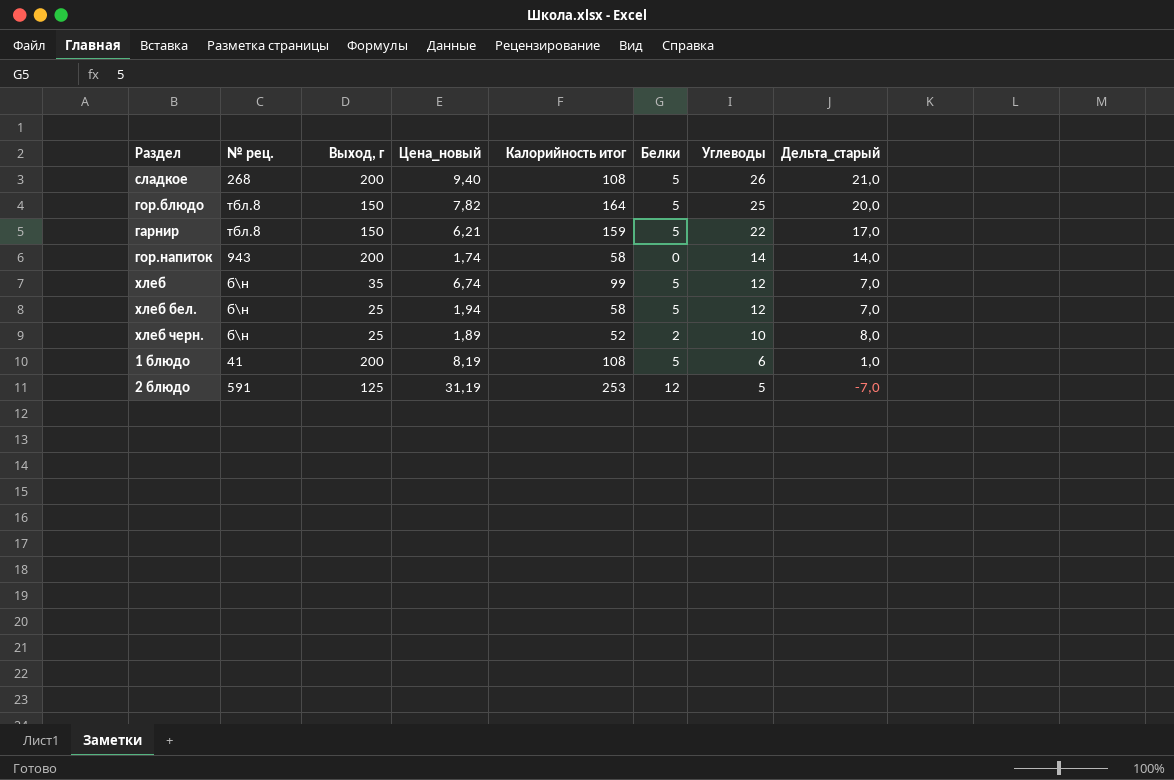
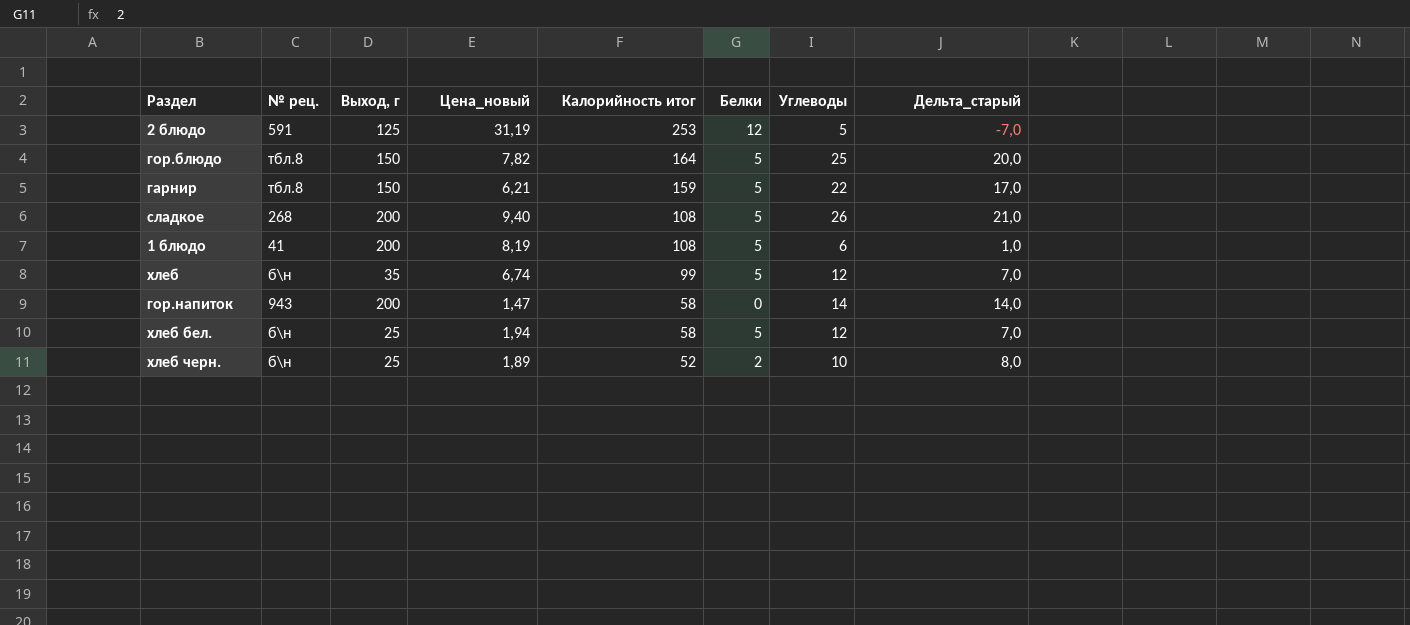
row order: Углеводы descending -> Калорийность итог descending
гор.напиток | Цена_новый: 1,74 -> 1,47

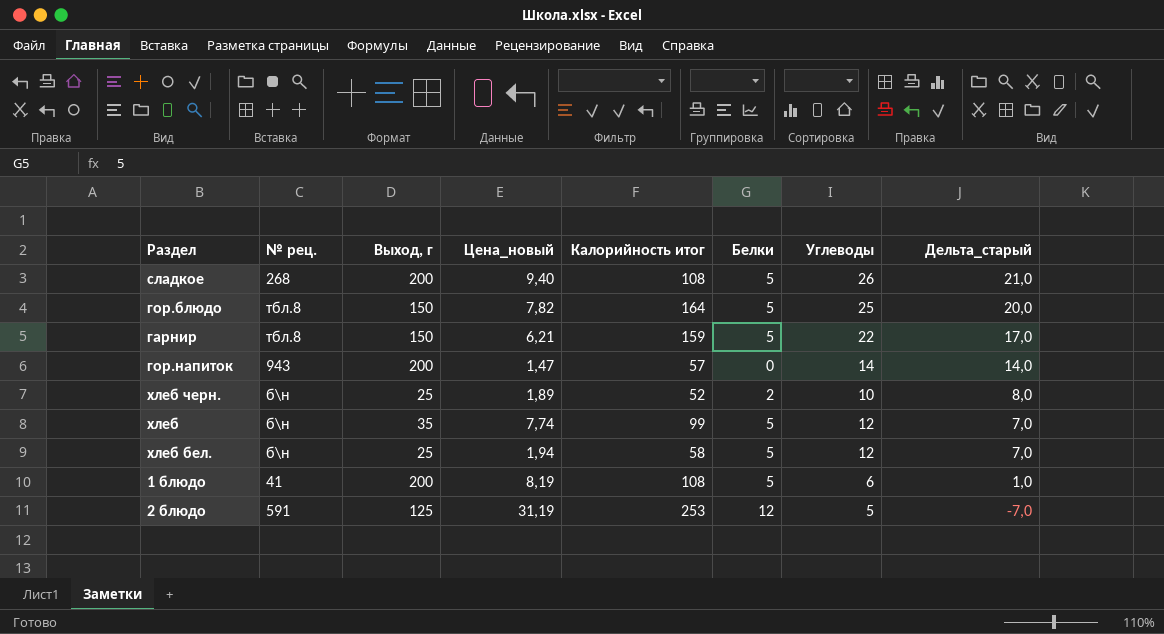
row order: Калорийность итог descending -> Дельта_старый descending
гор.напиток | Калорийность итог: 58 -> 57
хлеб | Цена_новый: 6,74 -> 7,74

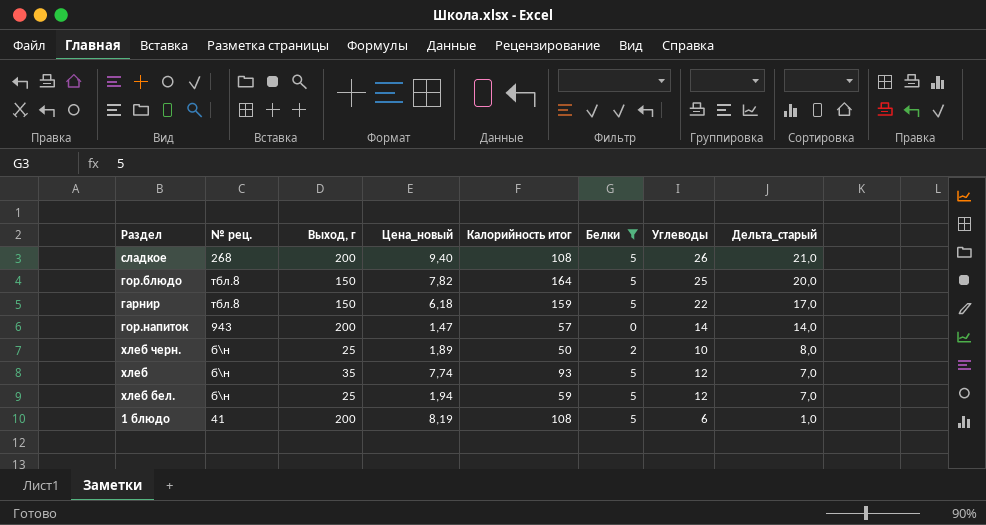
filter: none -> Белки != 12
гарнир | Цена_новый: 6,21 -> 6,18
хлеб черн. | Калорийность итог: 52 -> 50
хлеб | Калорийность итог: 99 -> 93
хлеб бел. | Калорийность итог: 58 -> 59

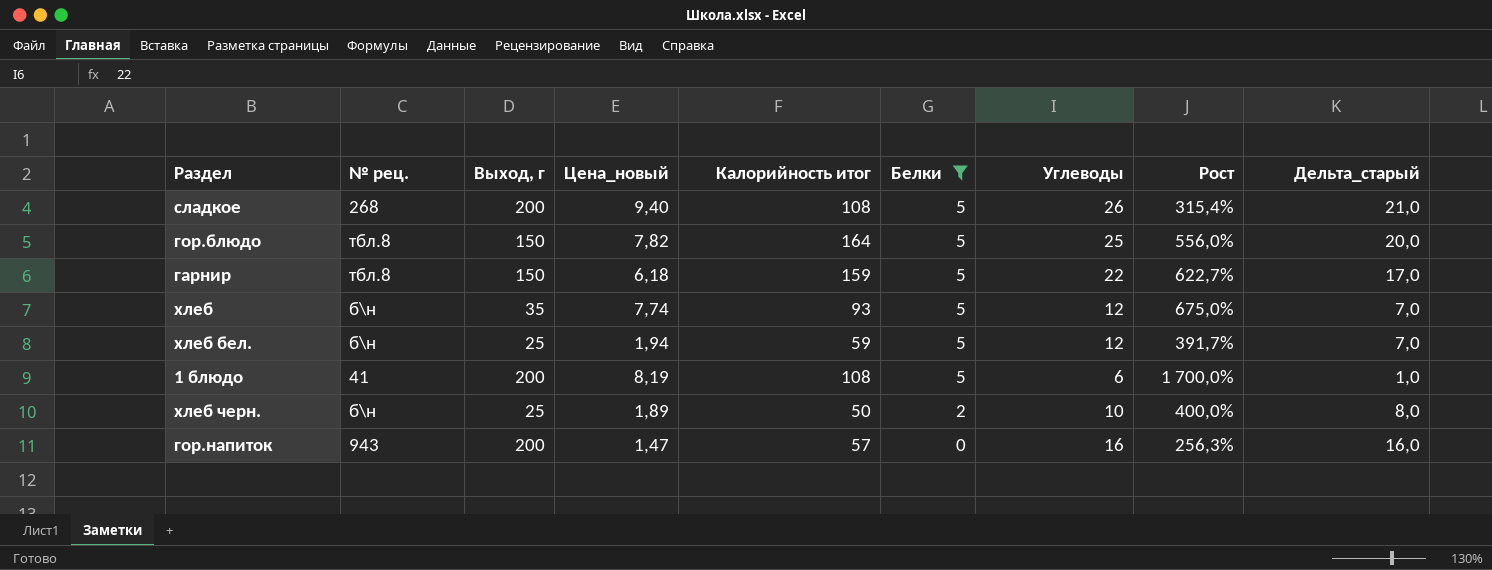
row order: Дельта_старый descending -> Белки descending
column Рост | formula: none -> ([Калорийность итог] - [Углеводы]) / [Углеводы]
гор.напиток | Углеводы: 14 -> 16
гор.напиток | Дельта_старый: 14,0 -> 16,0

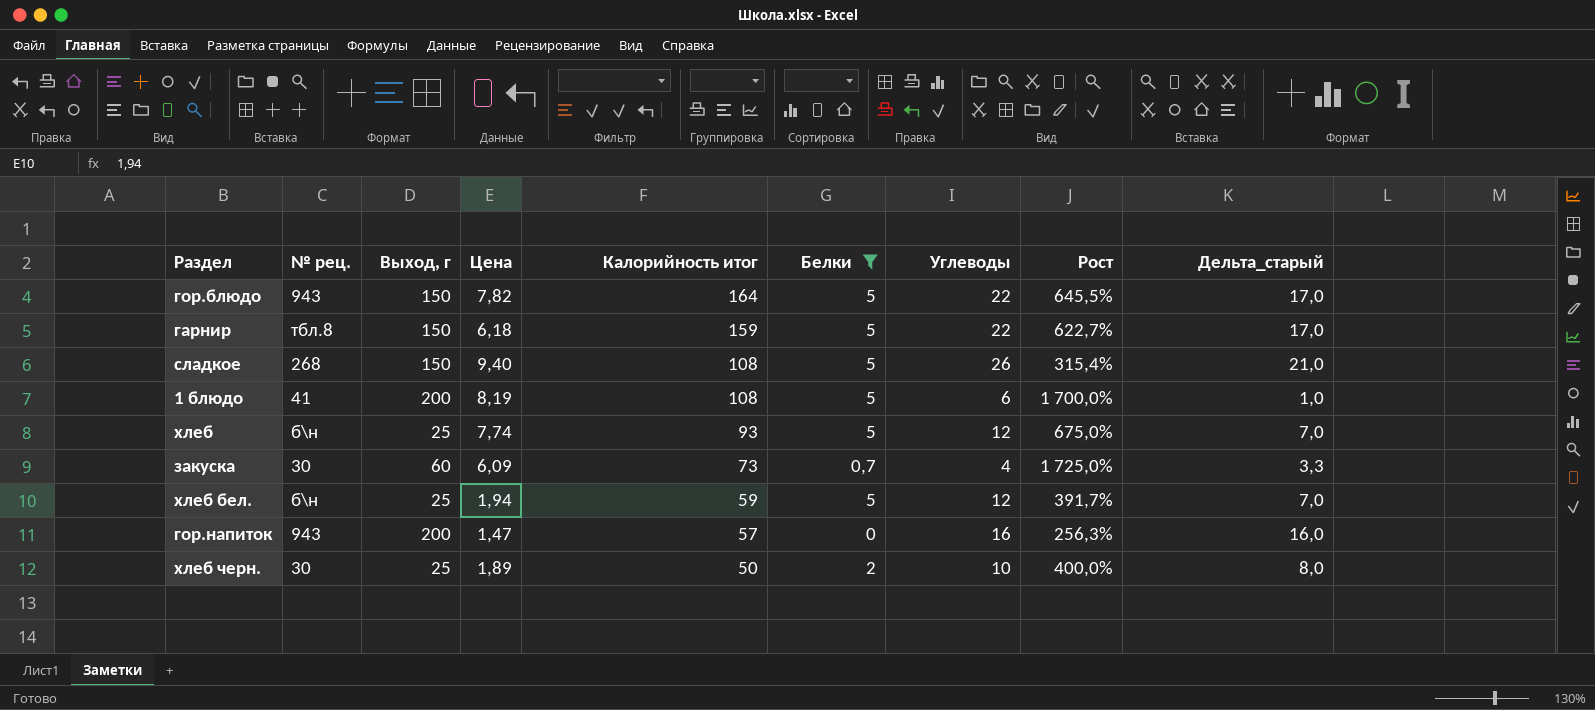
row order: Белки descending -> Калорийность итог descending
column name: Цена_новый -> Цена
гор.блюдо | № рец.: тбл.8 -> 943
гор.блюдо | Углеводы: 25 -> 22
гор.блюдо | Рост: 556,0% -> 645,5%
гор.блюдо | Дельта_старый: 20,0 -> 17,0
сладкое | Выход, г: 200 -> 150
хлеб | Выход, г: 35 -> 25
row закуска: none -> 30 | 60 | 6,09 | 73 | 0,7 | 4 | 1 725,0% | 3,3
хлеб черн. | № рец.: б\н -> 30

